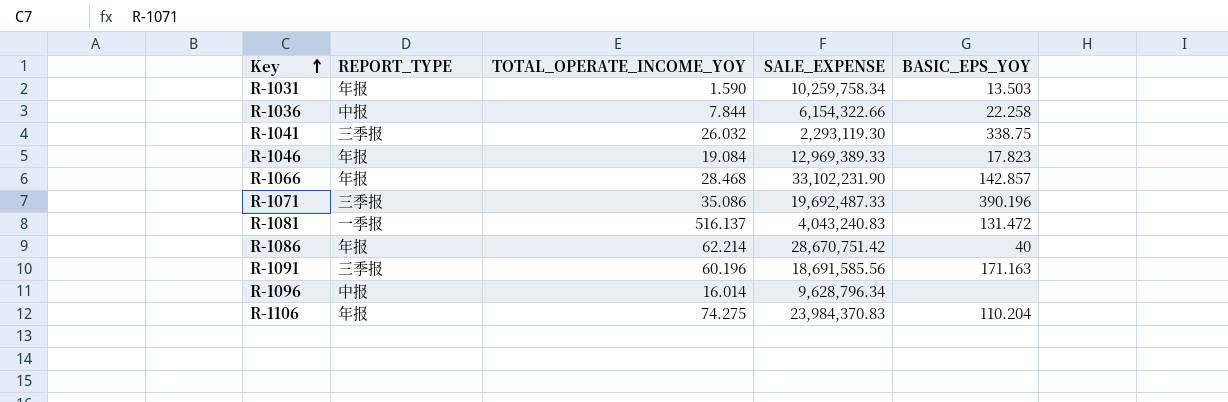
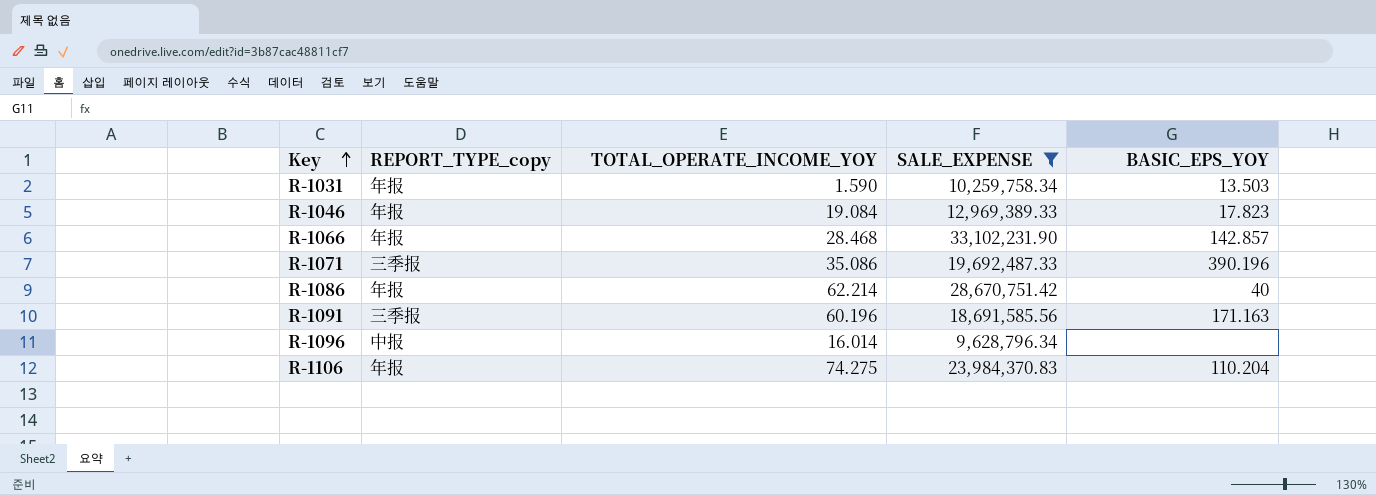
filter: none -> SALE_EXPENSE >= 9,628,796.34
column name: REPORT_TYPE -> REPORT_TYPE_copy

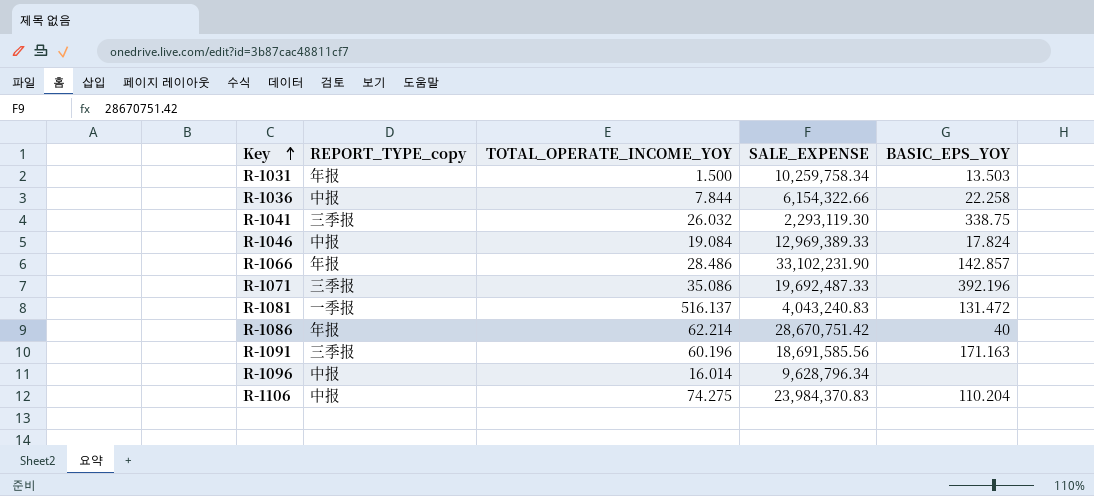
filter: SALE_EXPENSE >= 9,628,796.34 -> none
R-1031 | TOTAL_OPERATE_INCOME_YOY: 1.590 -> 1.500
R-1046 | REPORT_TYPE_copy: 年报 -> 中报
R-1046 | BASIC_EPS_YOY: 17.823 -> 17.824
R-1066 | TOTAL_OPERATE_INCOME_YOY: 28.468 -> 28.486
R-1071 | BASIC_EPS_YOY: 390.196 -> 392.196
R-1106 | REPORT_TYPE_copy: 年报 -> 中报

